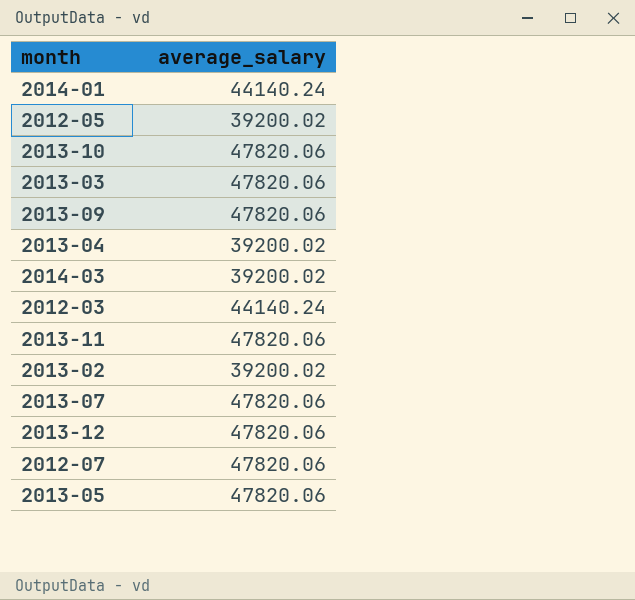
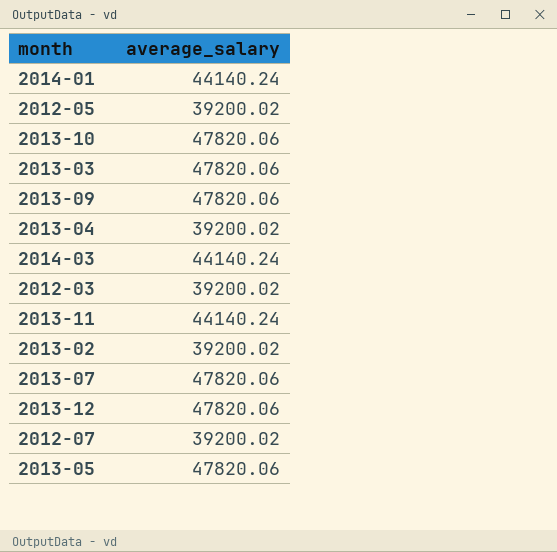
2014-03 | average_salary: 39200.02 -> 44140.24
2012-03 | average_salary: 44140.24 -> 39200.02
2013-11 | average_salary: 47820.06 -> 44140.24
2012-07 | average_salary: 47820.06 -> 39200.02

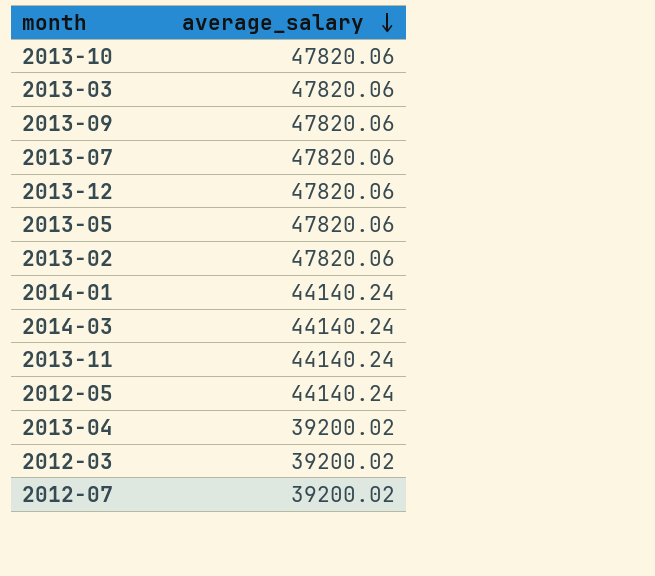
row order: none -> average_salary descending
2013-02 | average_salary: 39200.02 -> 47820.06
2012-05 | average_salary: 39200.02 -> 44140.24

